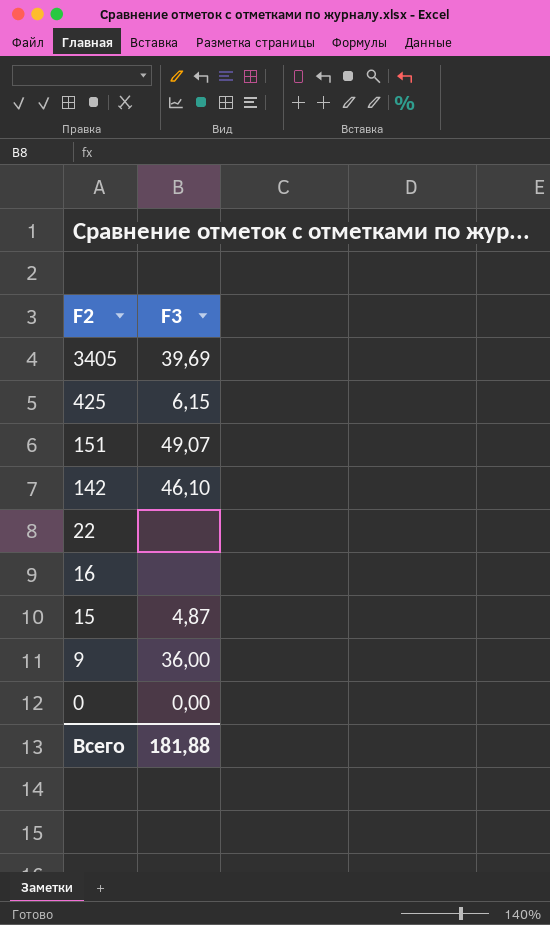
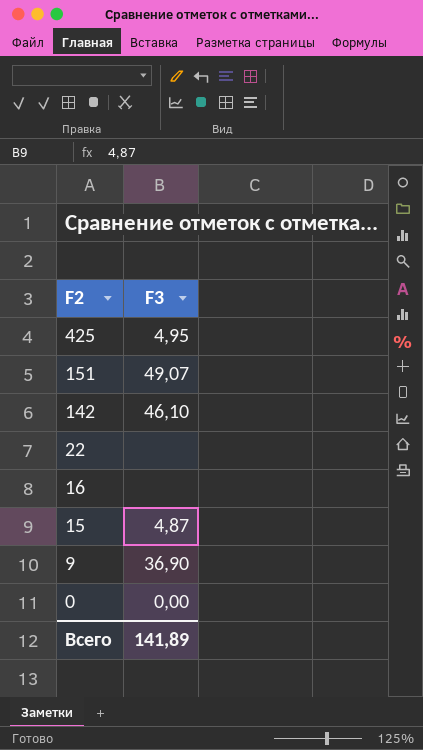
row 3405: 39,69 -> none
425 | F3: 6,15 -> 4,95
9 | F3: 36,00 -> 36,90
Всего | F3: 181,88 -> 141,89

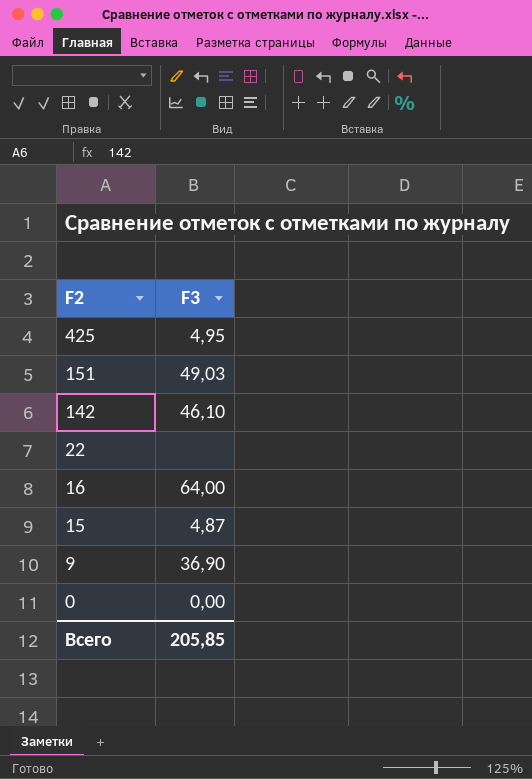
151 | F3: 49,07 -> 49,03
16 | F3: none -> 64,00
Всего | F3: 141,89 -> 205,85

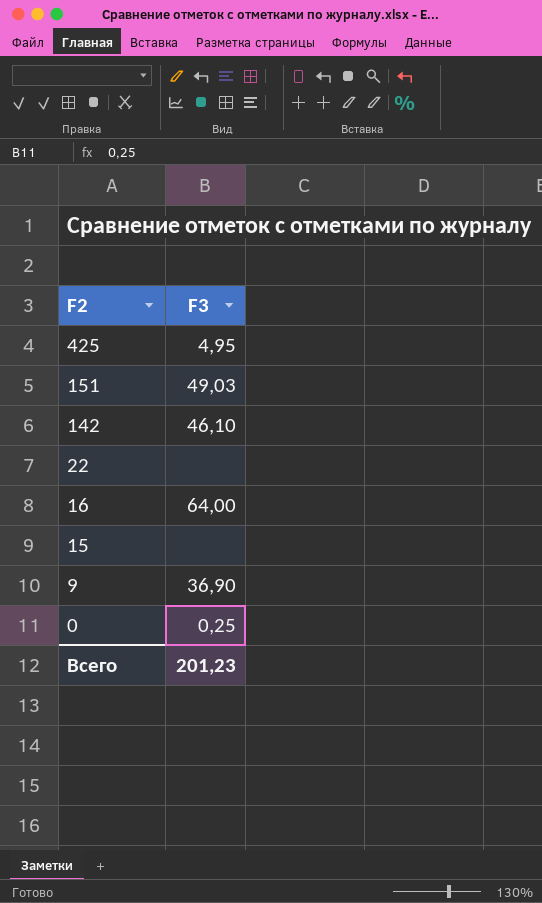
15 | F3: 4,87 -> none
0 | F3: 0,00 -> 0,25
Всего | F3: 205,85 -> 201,23

